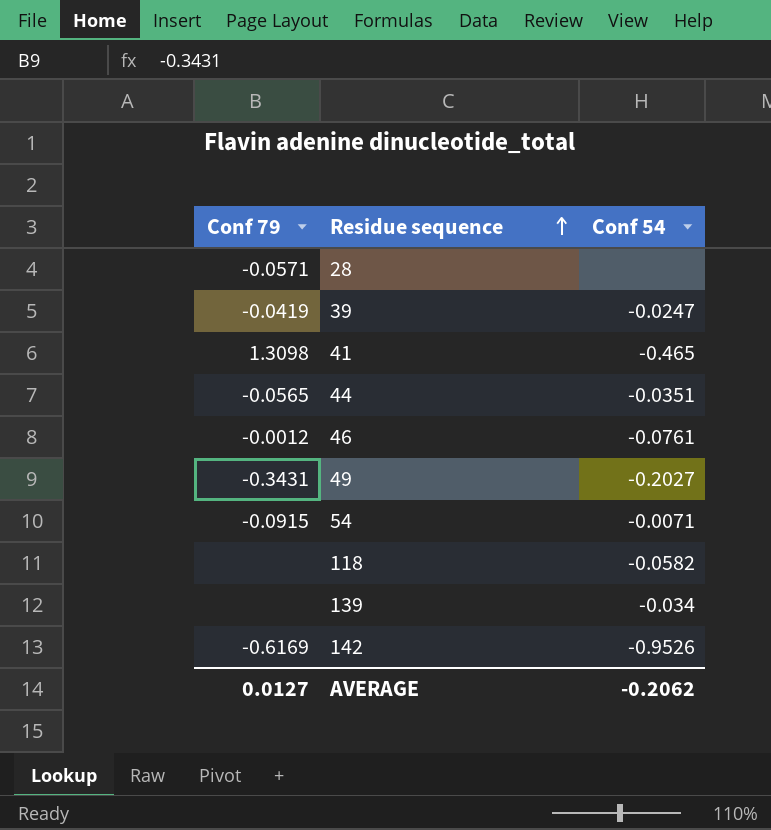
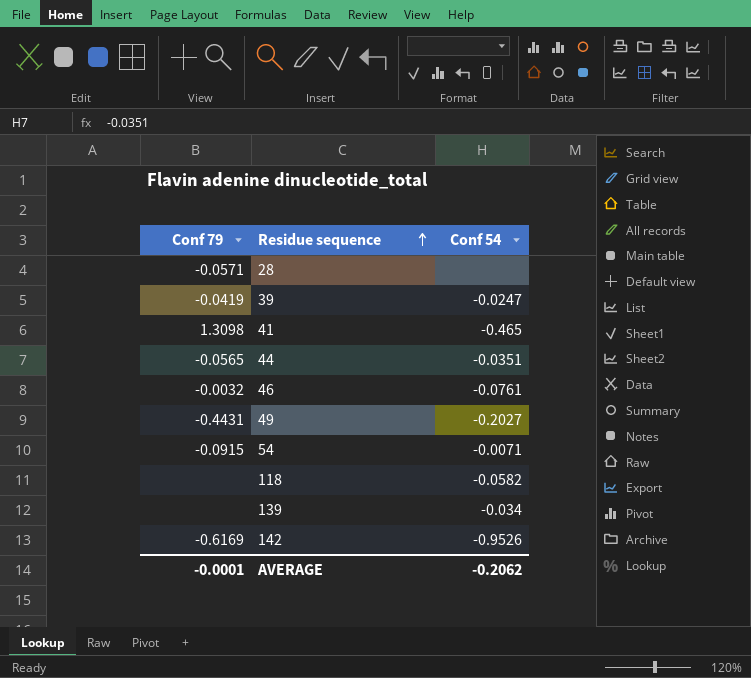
46 | Conf 79: -0.0012 -> -0.0032
49 | Conf 79: -0.3431 -> -0.4431
AVERAGE | Conf 79: 0.0127 -> -0.0001

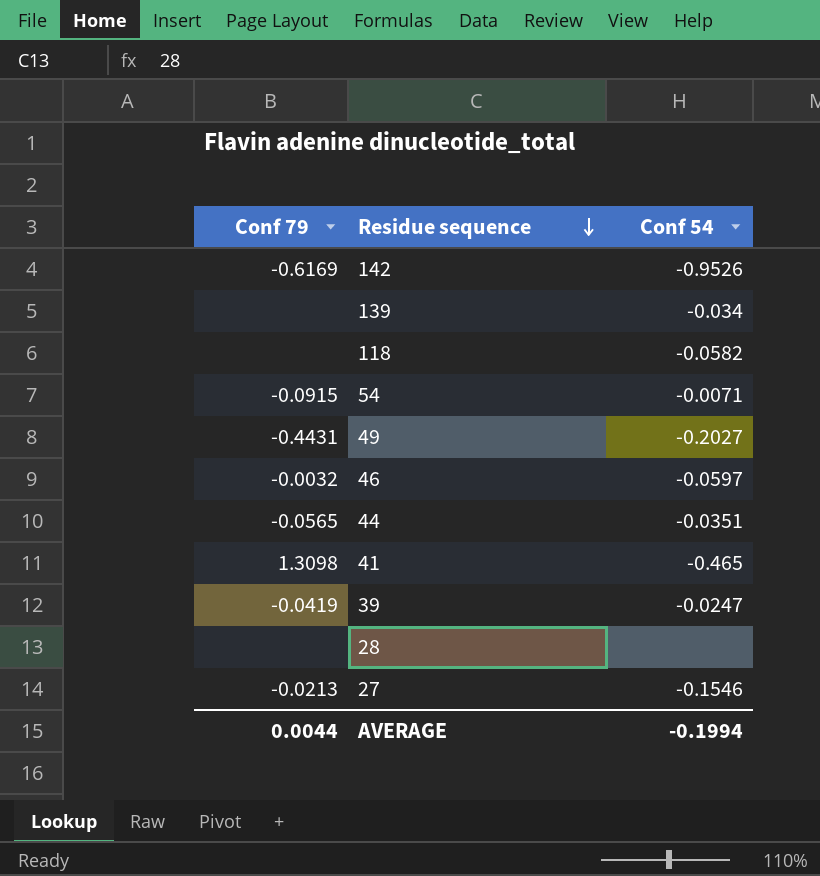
row order: Residue sequence ascending -> Residue sequence descending
46 | Conf 54: -0.0761 -> -0.0597
28 | Conf 79: -0.0571 -> none
row 27: none -> -0.0213 | -0.1546
AVERAGE | Conf 79: -0.0001 -> 0.0044
AVERAGE | Conf 54: -0.2062 -> -0.1994

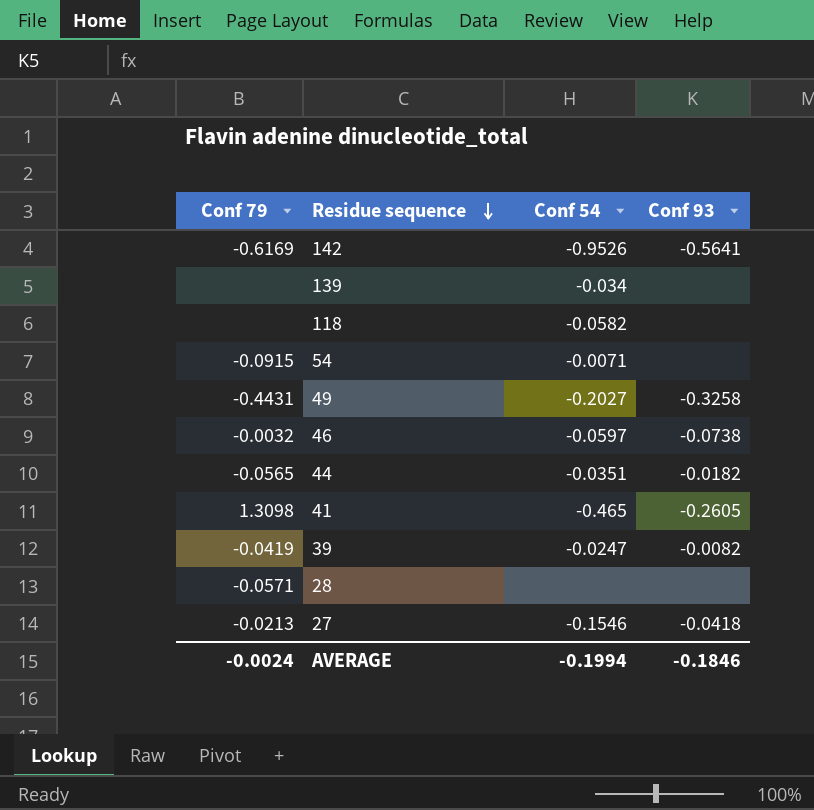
column Conf 93 | position: none -> 4
28 | Conf 79: none -> -0.0571
AVERAGE | Conf 79: 0.0044 -> -0.0024

